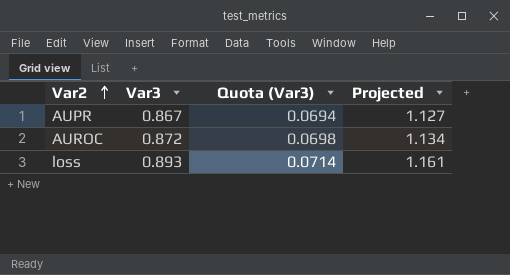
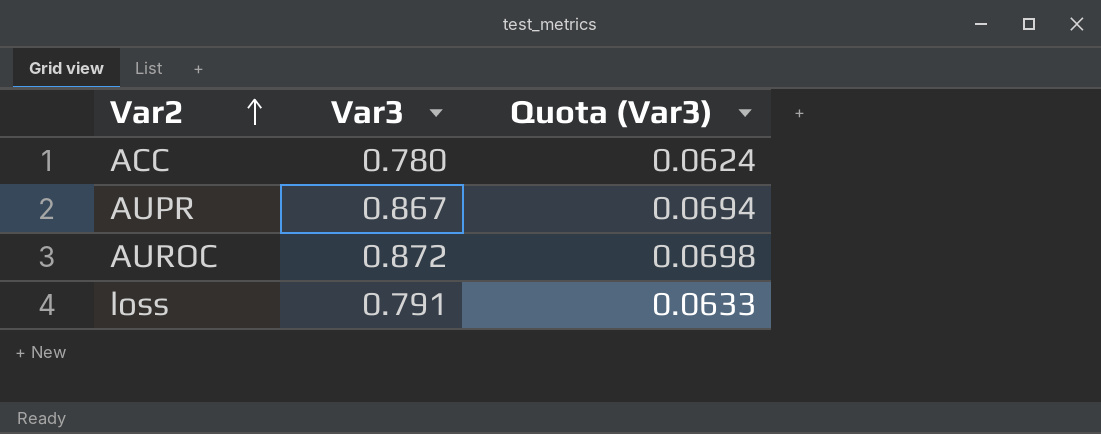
column Projected | formula: [Var3] * 1.3 -> none
row ACC: none -> 0.780 | 0.0624
loss | Var3: 0.893 -> 0.791
loss | Quota (Var3): 0.0714 -> 0.0633

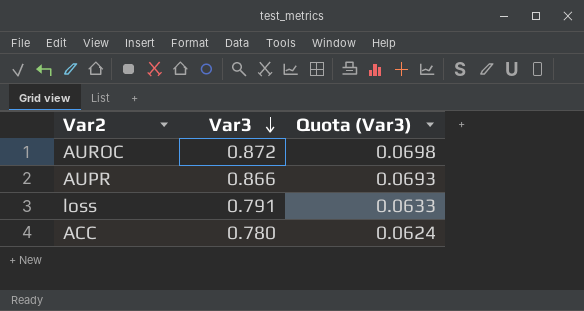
row order: Var2 ascending -> Var3 descending
AUPR | Var3: 0.867 -> 0.866
AUPR | Quota (Var3): 0.0694 -> 0.0693

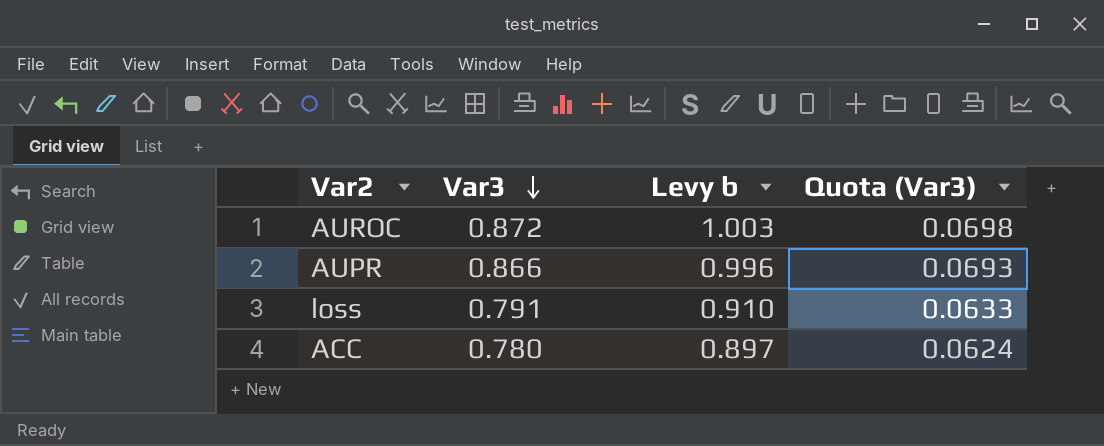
column Levy b | formula: none -> [Var3] * 1.15

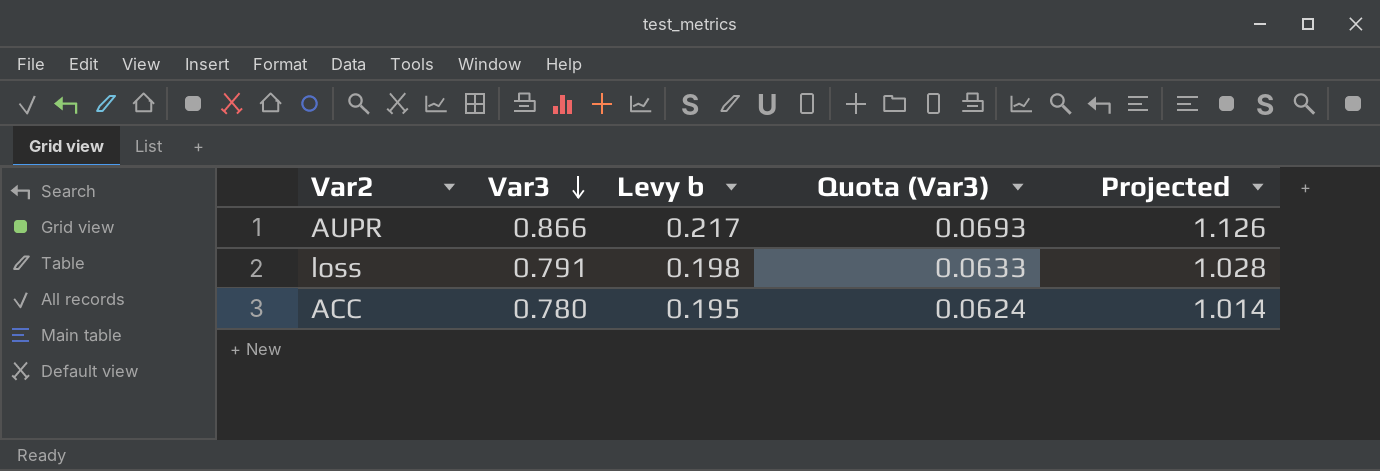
column Levy b | formula: [Var3] * 1.15 -> [Var3] * 0.25
column Projected | formula: none -> [Var3] * 1.3
row AUROC: 0.872 | 1.003 | 0.0698 -> none

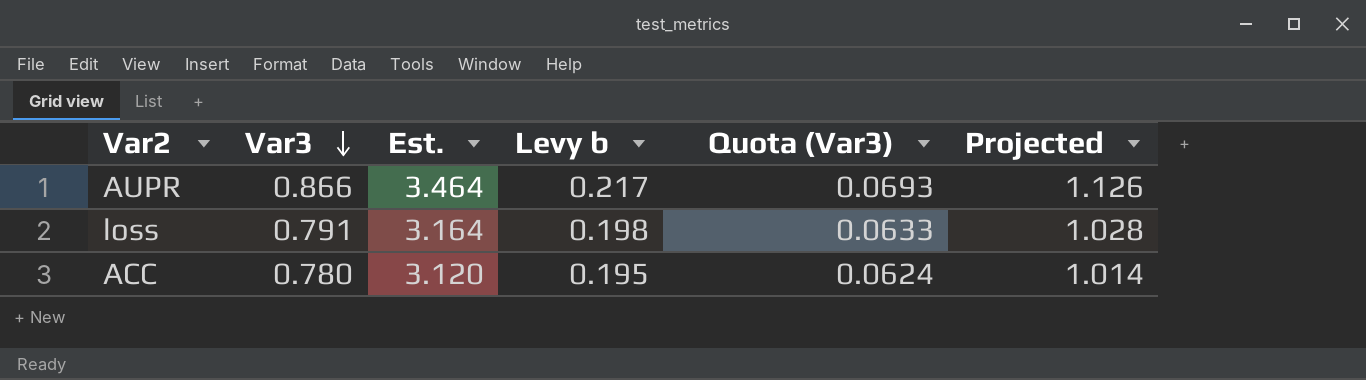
column Est. | formula: none -> [Var3] * 4

